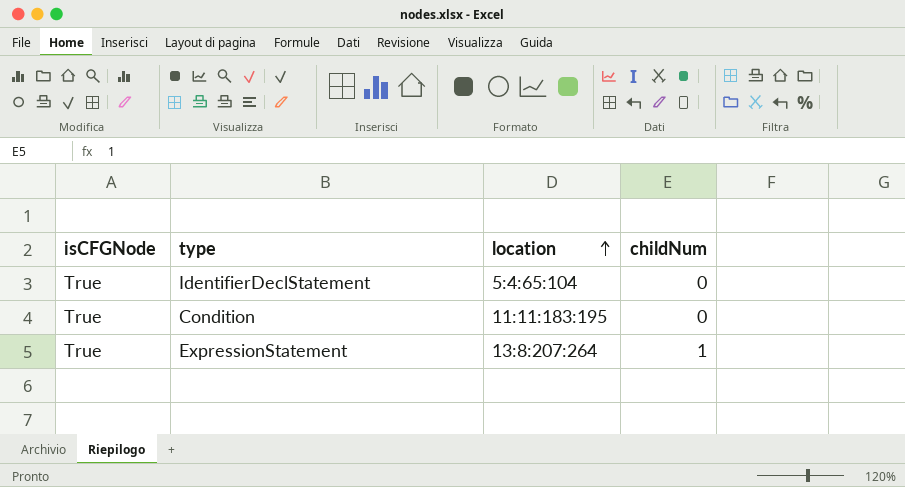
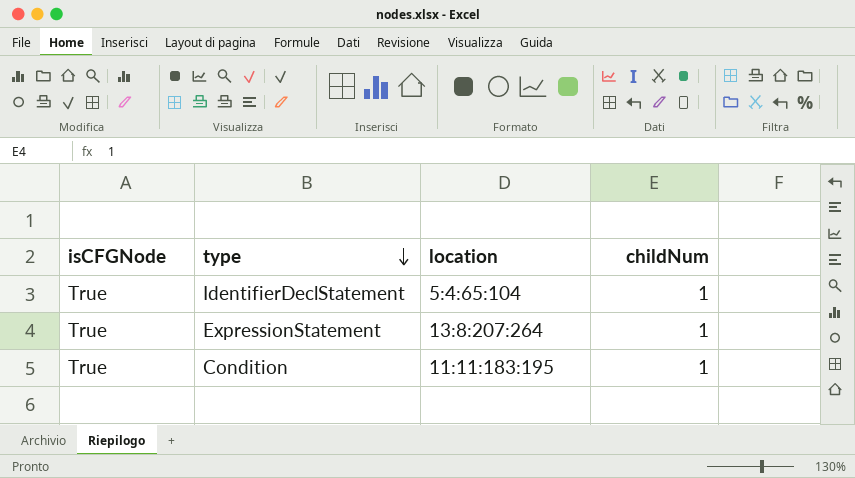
row order: location ascending -> type descending
IdentifierDeclStatement | childNum: 0 -> 1
Condition | childNum: 0 -> 1

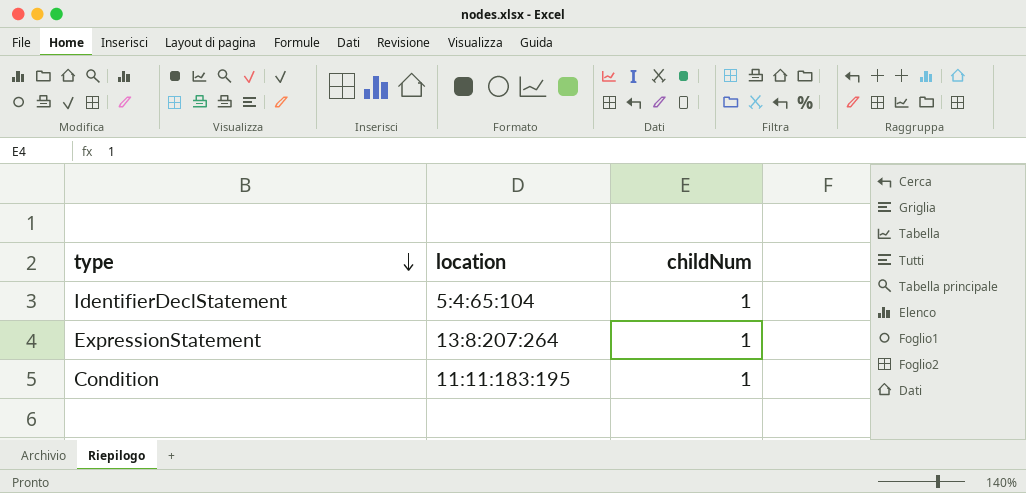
column isCFGNode | position: 1 -> none

